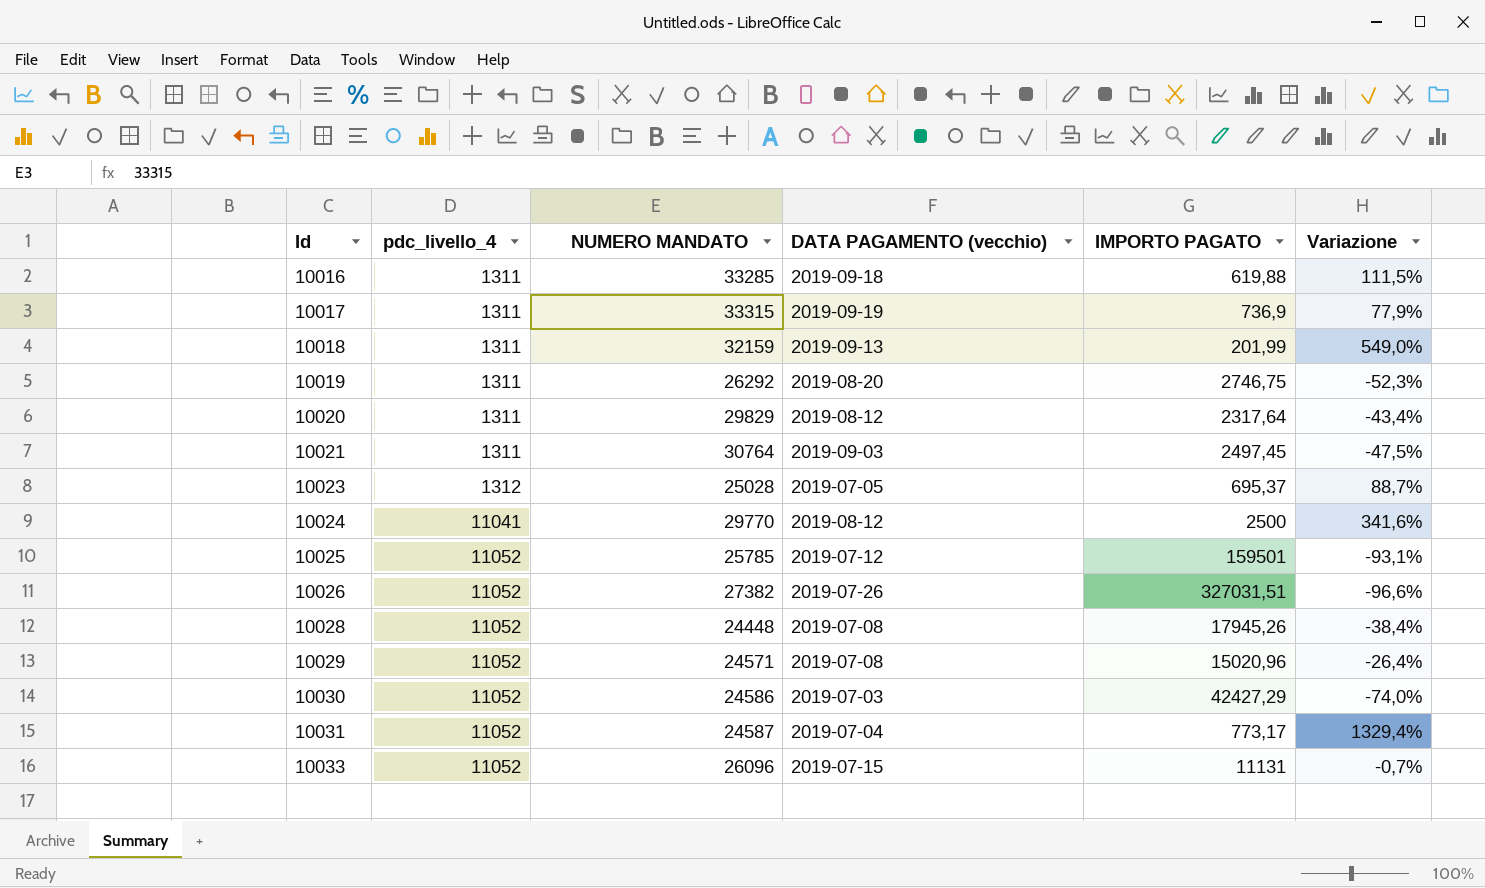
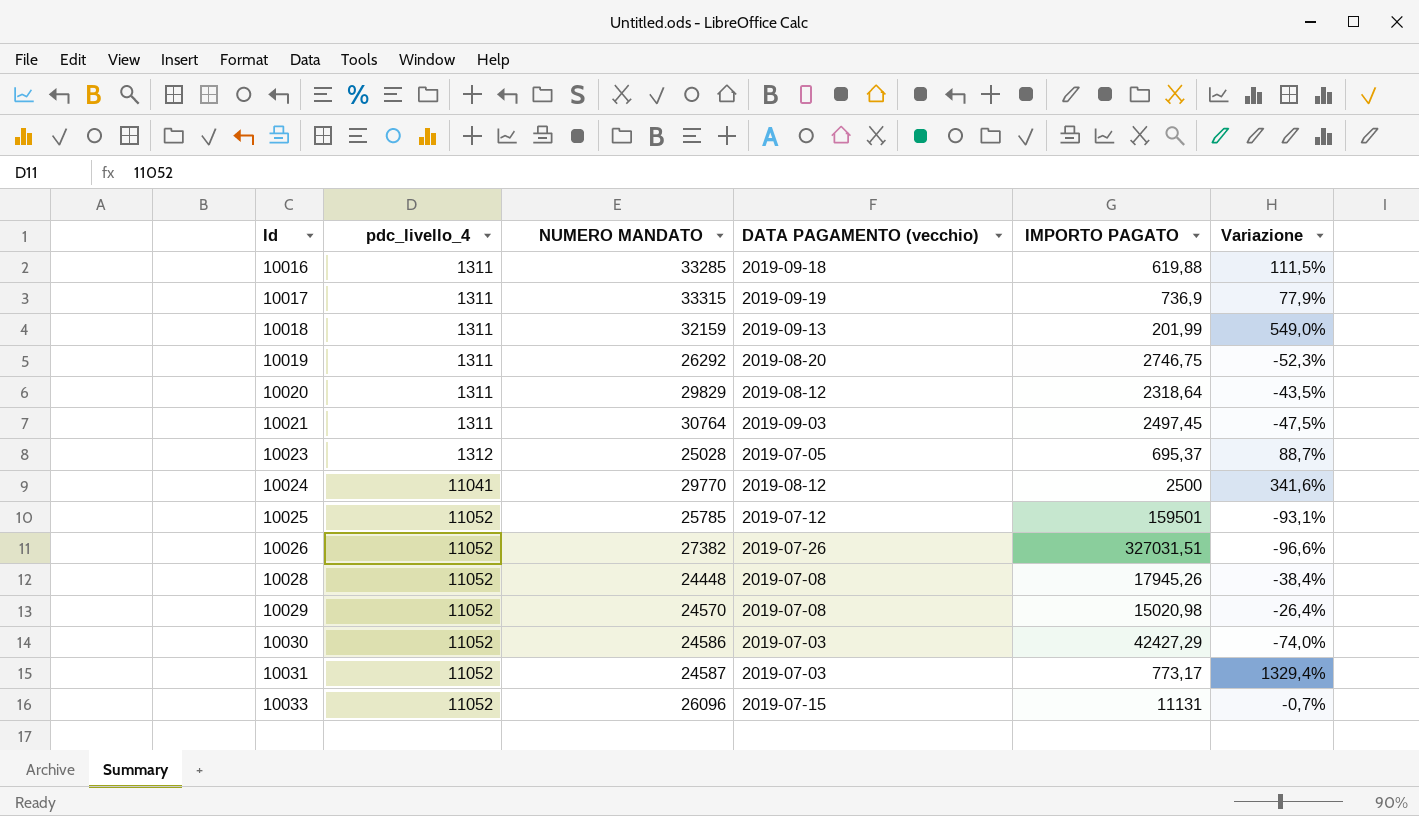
10020 | IMPORTO PAGATO: 2317,64 -> 2318,64
10020 | Variazione: -43,4% -> -43,5%
10029 | NUMERO MANDATO: 24571 -> 24570
10029 | IMPORTO PAGATO: 15020,96 -> 15020,98
10031 | DATA PAGAMENTO (vecchio): 2019-07-04 -> 2019-07-03

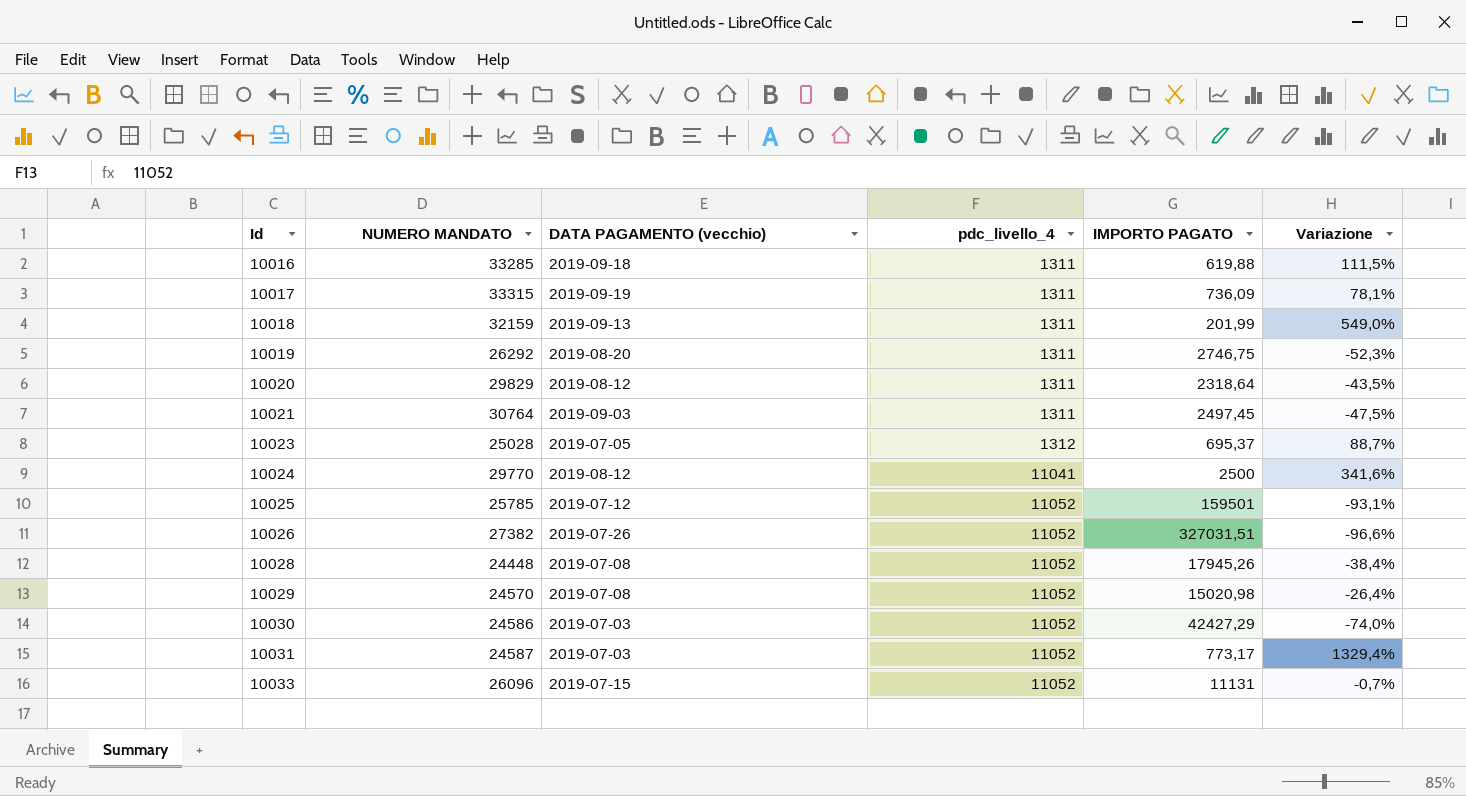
column pdc_livello_4 | position: 2 -> 4
10017 | IMPORTO PAGATO: 736,9 -> 736,09
10017 | Variazione: 77,9% -> 78,1%

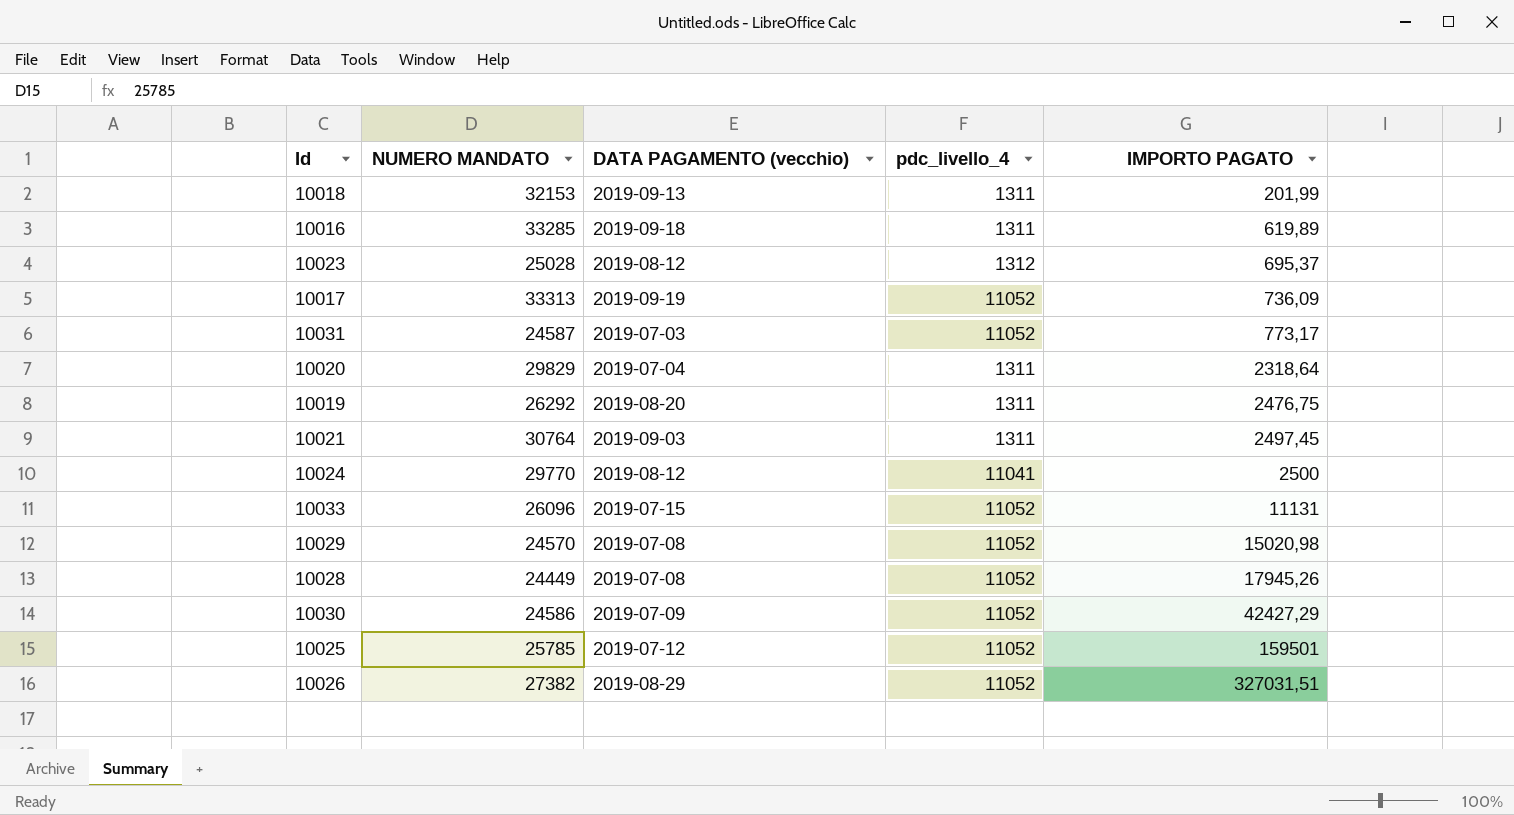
row order: Id ascending -> IMPORTO PAGATO ascending
column Variazione | formula: ([pdc_livello_4] - [IMPORTO PAGATO]) / [IMPORTO PAGATO] -> none
10018 | NUMERO MANDATO: 32159 -> 32153
10016 | IMPORTO PAGATO: 619,88 -> 619,89
10023 | DATA PAGAMENTO (vecchio): 2019-07-05 -> 2019-08-12
10017 | NUMERO MANDATO: 33315 -> 33313
10017 | pdc_livello_4: 1311 -> 11052
10020 | DATA PAGAMENTO (vecchio): 2019-08-12 -> 2019-07-04
10019 | IMPORTO PAGATO: 2746,75 -> 2476,75
10028 | NUMERO MANDATO: 24448 -> 24449
10030 | DATA PAGAMENTO (vecchio): 2019-07-03 -> 2019-07-09
10026 | DATA PAGAMENTO (vecchio): 2019-07-26 -> 2019-08-29

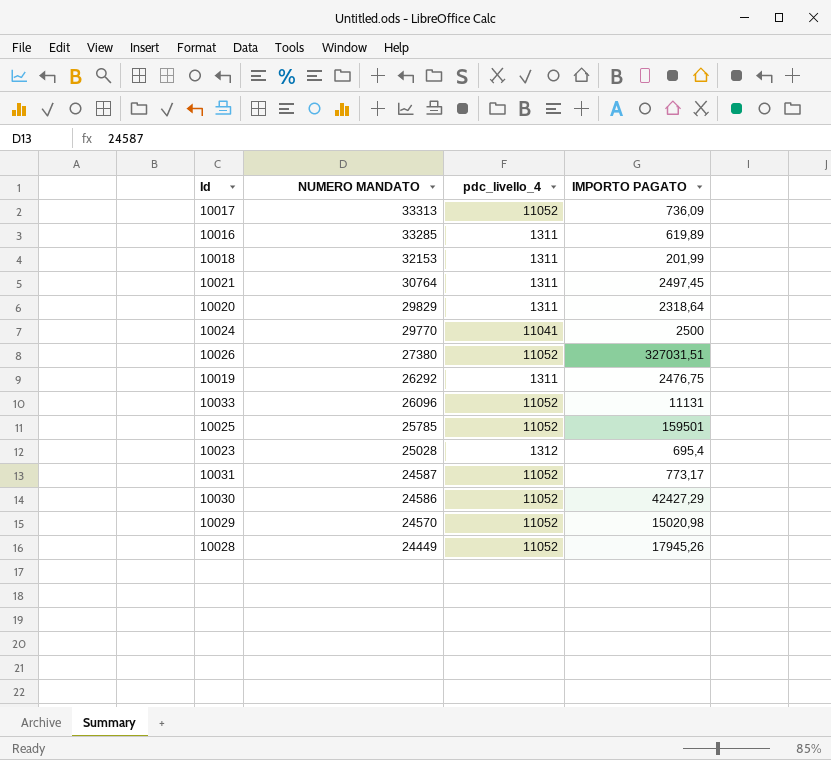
row order: IMPORTO PAGATO ascending -> NUMERO MANDATO descending
column DATA PAGAMENTO (vecchio) | position: 3 -> none
10026 | NUMERO MANDATO: 27382 -> 27380
10023 | IMPORTO PAGATO: 695,37 -> 695,4

